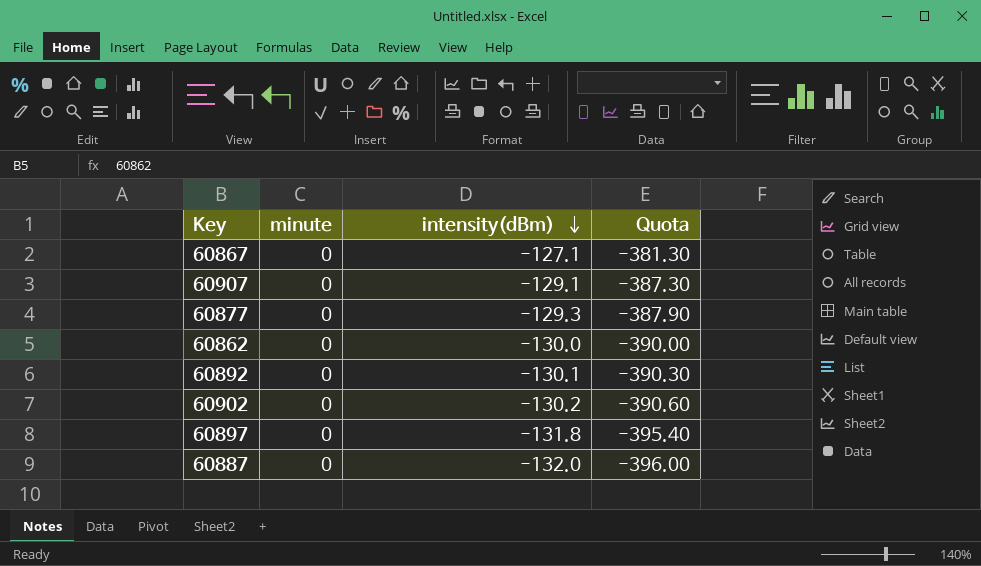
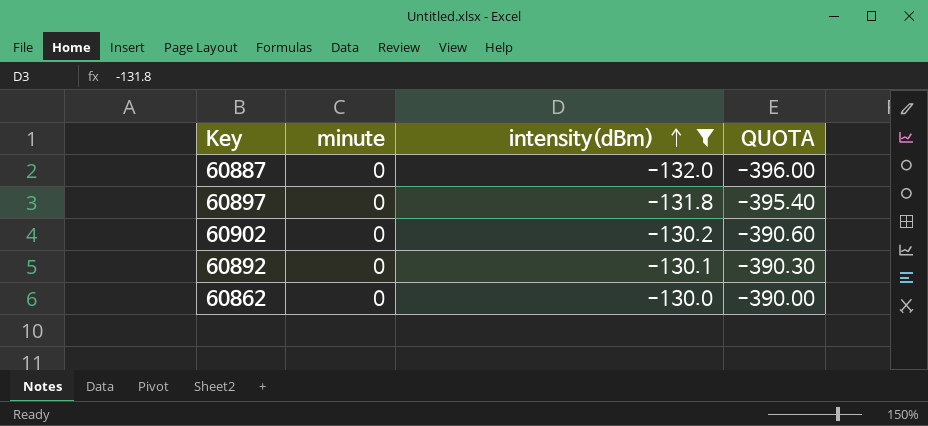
filter: none -> intensity(dBm) <= -130.0
row order: intensity(dBm) descending -> intensity(dBm) ascending
column name: Quota -> QUOTA

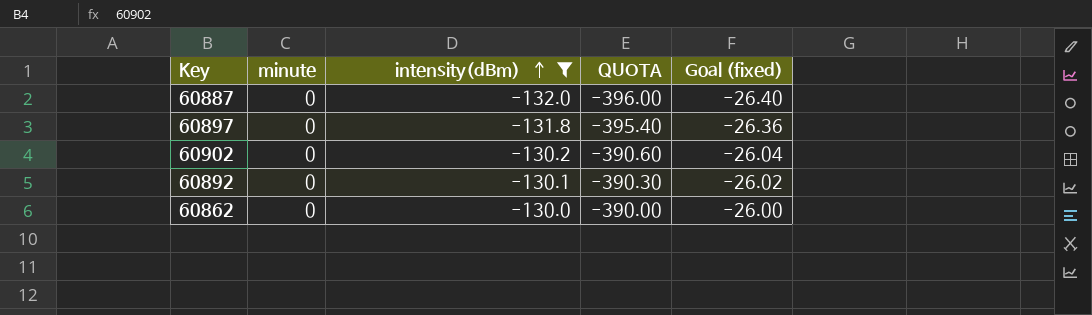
column Goal (fixed) | formula: none -> [intensity(dBm)] * 0.2

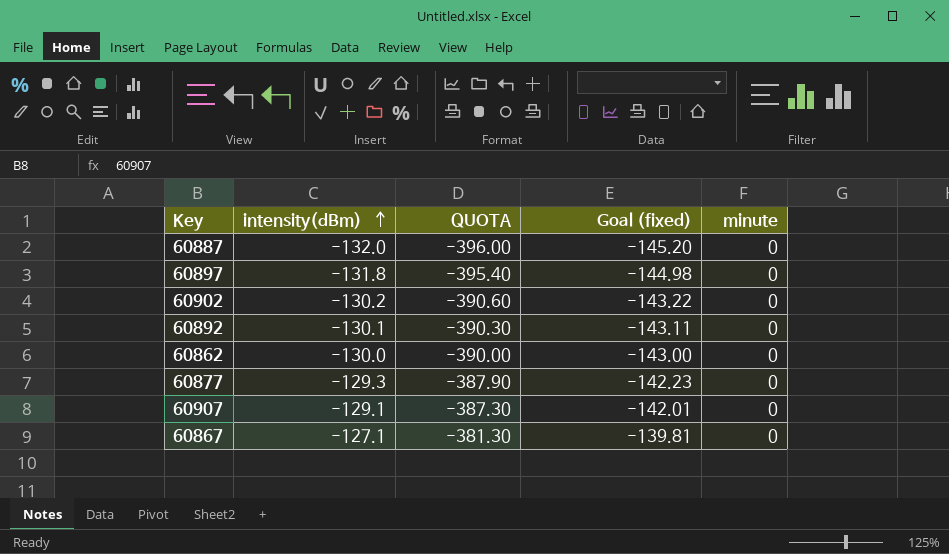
filter: intensity(dBm) <= -130.0 -> none
column Goal (fixed) | formula: [intensity(dBm)] * 0.2 -> [intensity(dBm)] * 1.1
column minute | position: 2 -> 5

